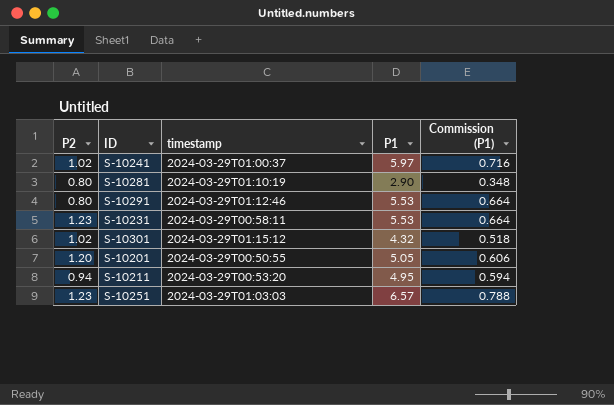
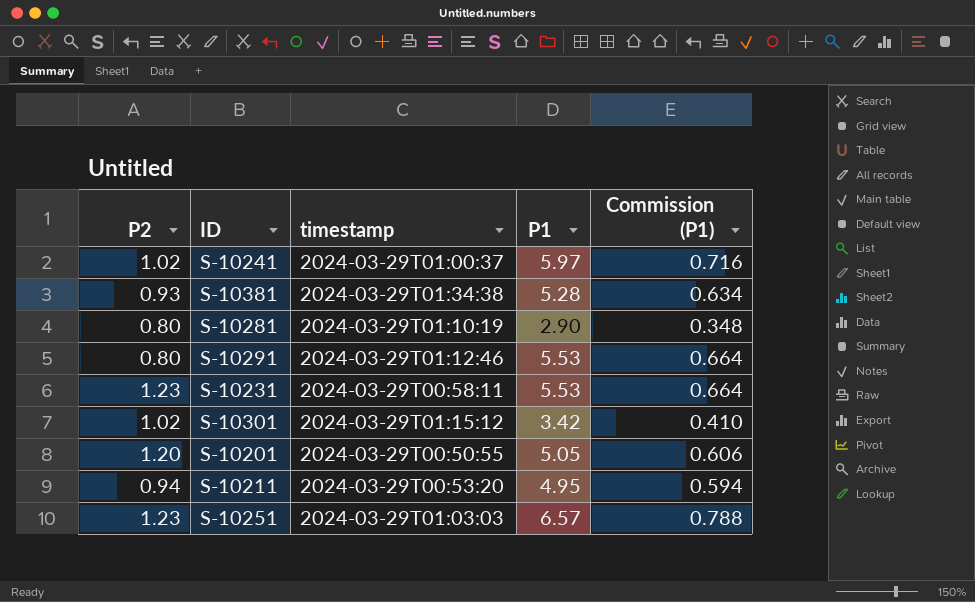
row S-10381: none -> 0.93 | 2024-03-29T01:34:38 | 5.28 | 0.634
S-10301 | P1: 4.32 -> 3.42
S-10301 | Commission (P1): 0.518 -> 0.410

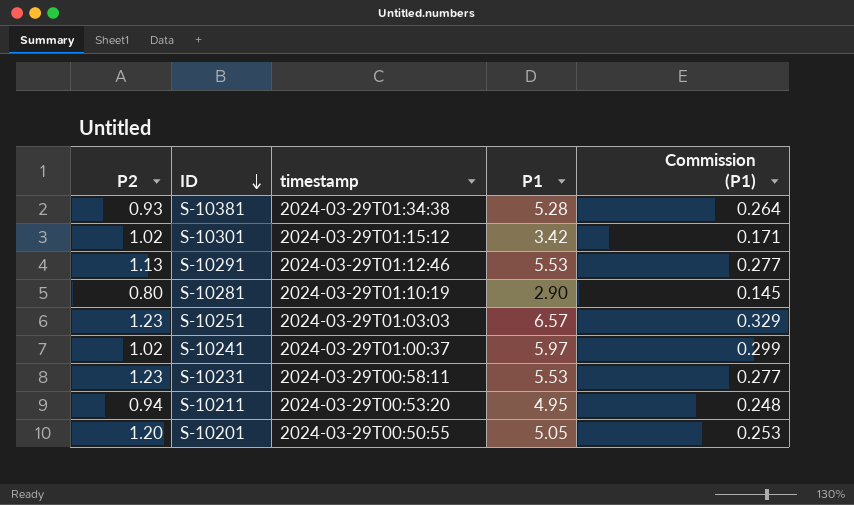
row order: none -> ID descending
column Commission (P1) | formula: [P1] * 0.12 -> [P1] * 0.05
S-10291 | P2: 0.80 -> 1.13

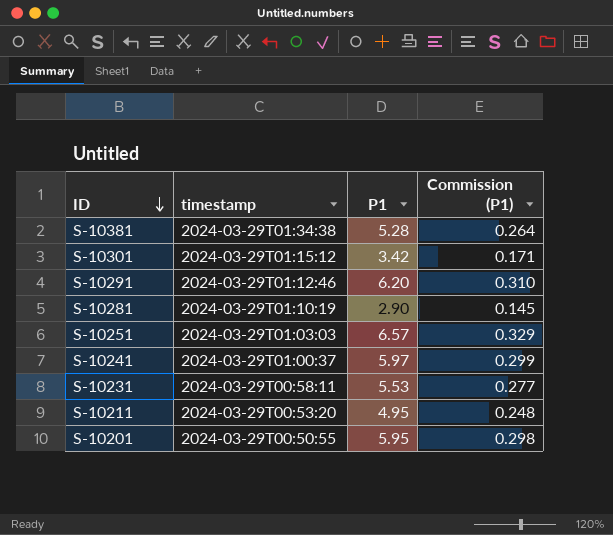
column P2 | position: 1 -> none
S-10291 | P1: 5.53 -> 6.20
S-10291 | Commission (P1): 0.277 -> 0.310
S-10201 | P1: 5.05 -> 5.95
S-10201 | Commission (P1): 0.253 -> 0.298

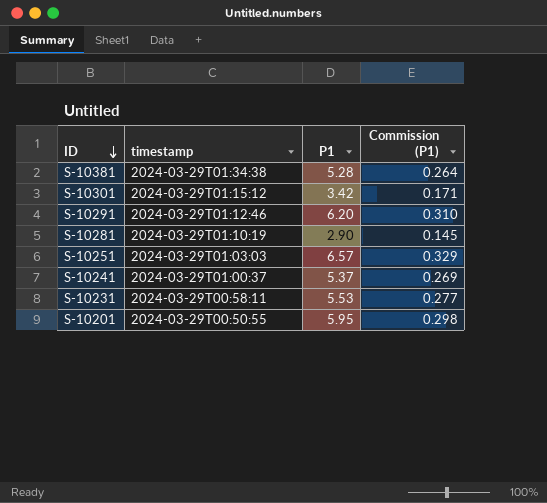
row S-10211: 2024-03-29T00:53:20 | 4.95 | 0.248 -> none
S-10241 | P1: 5.97 -> 5.37
S-10241 | Commission (P1): 0.299 -> 0.269

